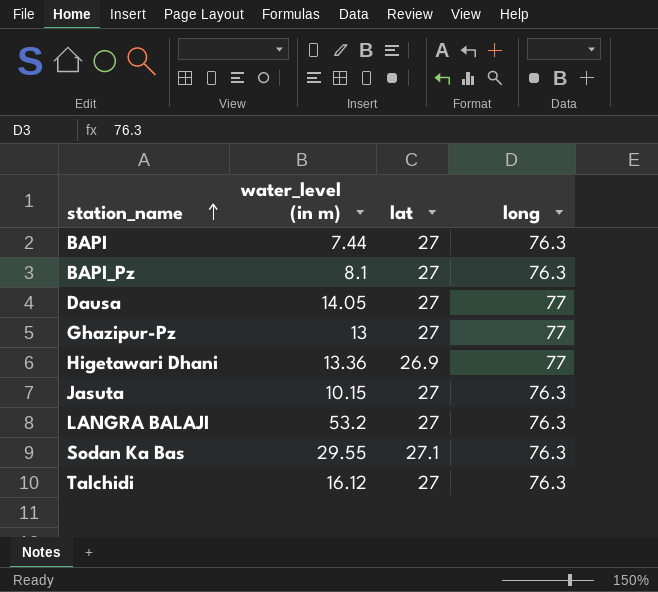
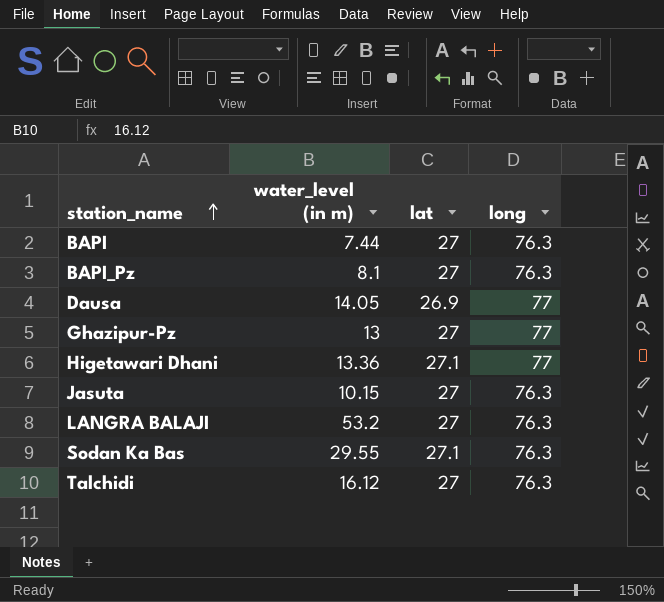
Dausa | lat: 27 -> 26.9
Higetawari Dhani | lat: 26.9 -> 27.1

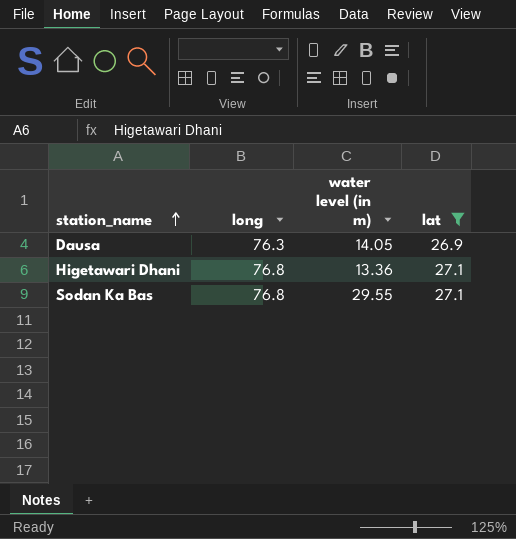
filter: none -> lat != 27
column long | position: 4 -> 2
column name: water_level (in m) -> water level (in m)
Dausa | long: 77 -> 76.3
Higetawari Dhani | long: 77 -> 76.8
Sodan Ka Bas | long: 76.3 -> 76.8

